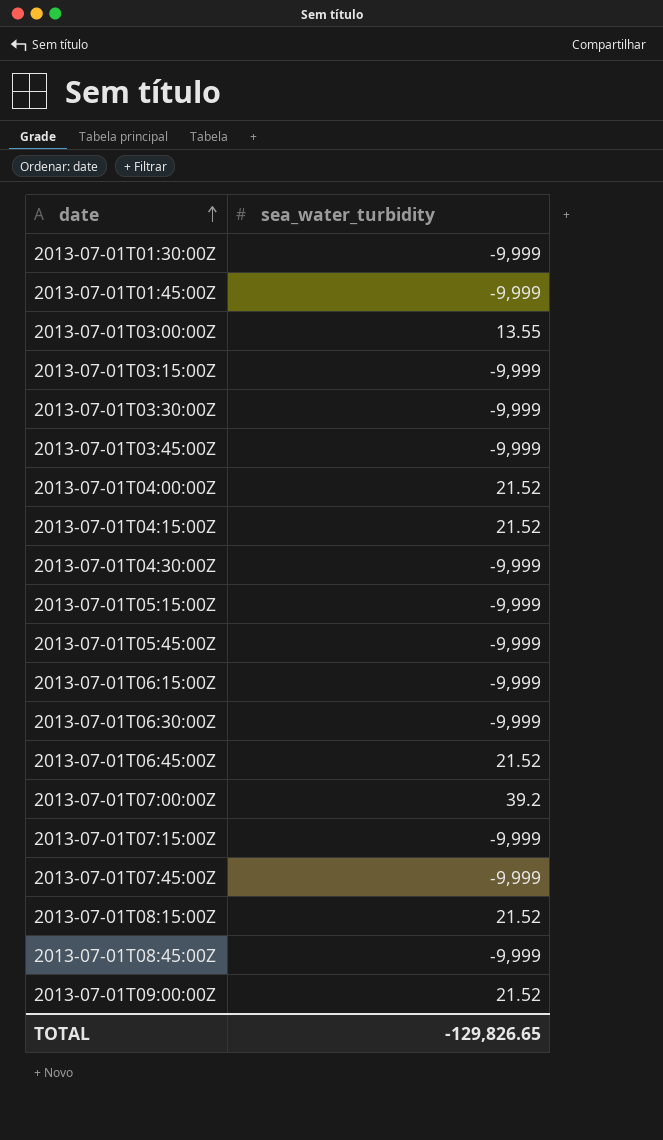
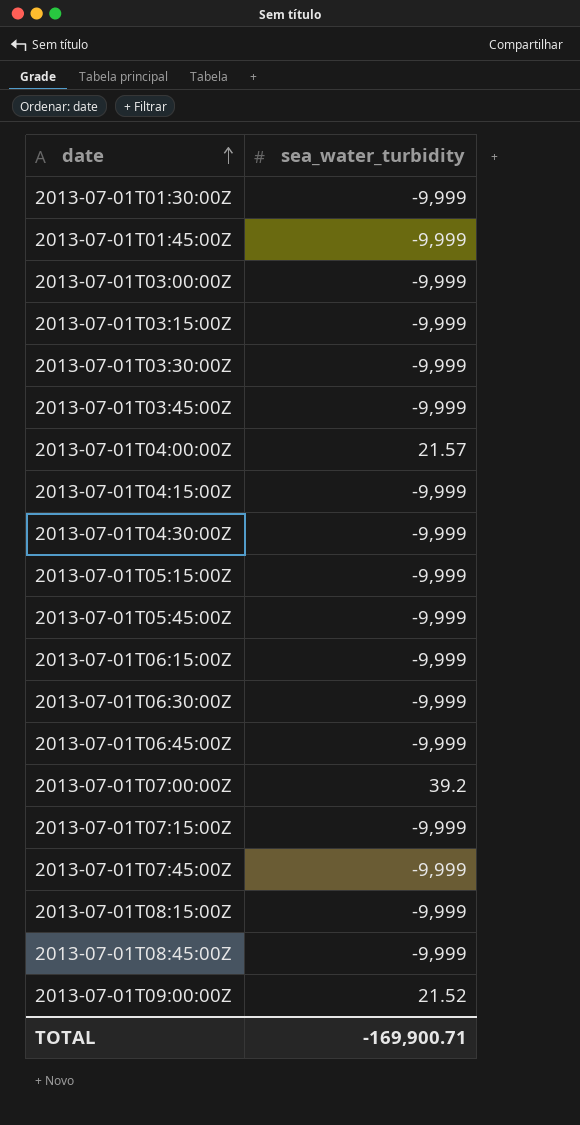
2013-07-01T03:00:00Z | sea_water_turbidity: 13.55 -> -9,999
2013-07-01T04:00:00Z | sea_water_turbidity: 21.52 -> 21.57
2013-07-01T04:15:00Z | sea_water_turbidity: 21.52 -> -9,999
2013-07-01T06:45:00Z | sea_water_turbidity: 21.52 -> -9,999
2013-07-01T08:15:00Z | sea_water_turbidity: 21.52 -> -9,999
TOTAL | sea_water_turbidity: -129,826.65 -> -169,900.71

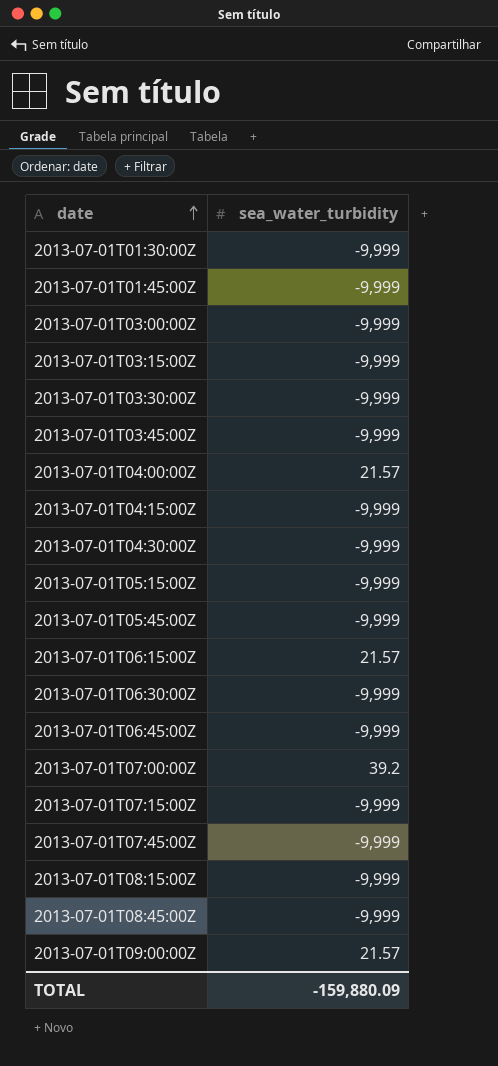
2013-07-01T06:15:00Z | sea_water_turbidity: -9,999 -> 21.57
2013-07-01T09:00:00Z | sea_water_turbidity: 21.52 -> 21.57
TOTAL | sea_water_turbidity: -169,900.71 -> -159,880.09

